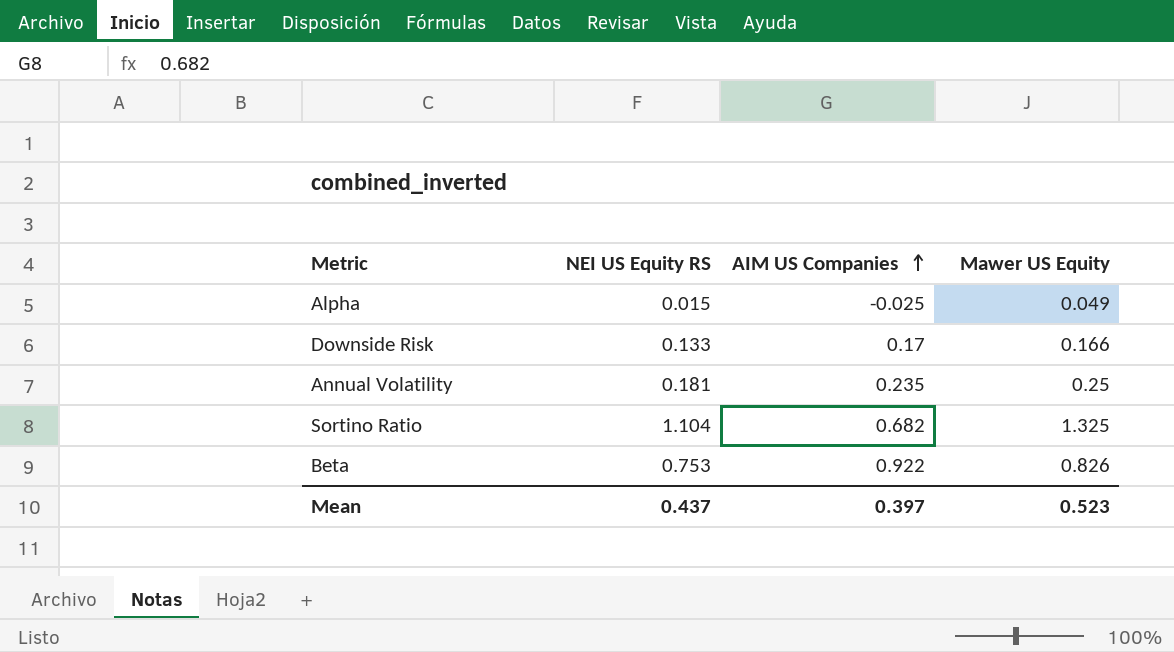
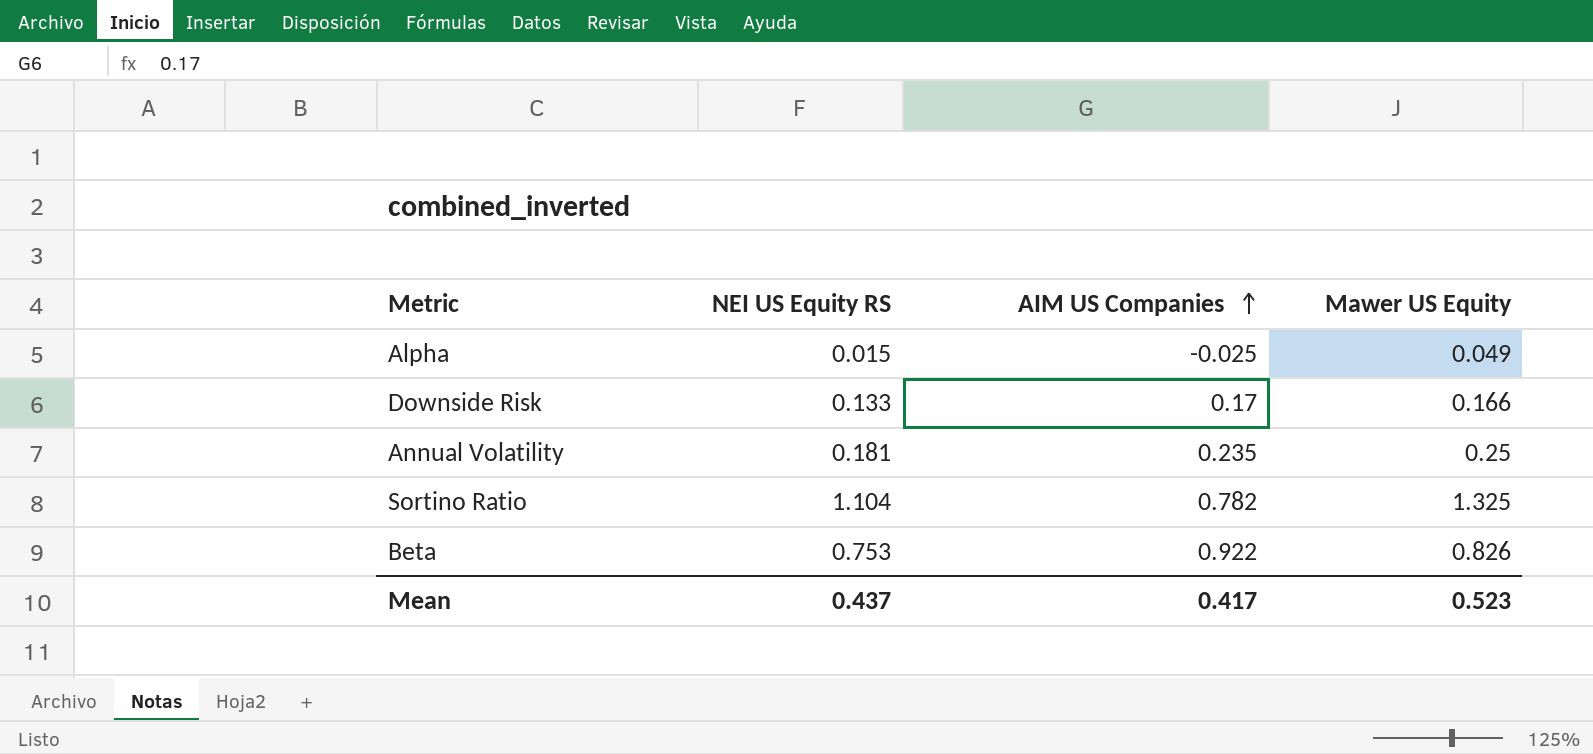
Sortino Ratio | AIM US Companies: 0.682 -> 0.782
Mean | AIM US Companies: 0.397 -> 0.417

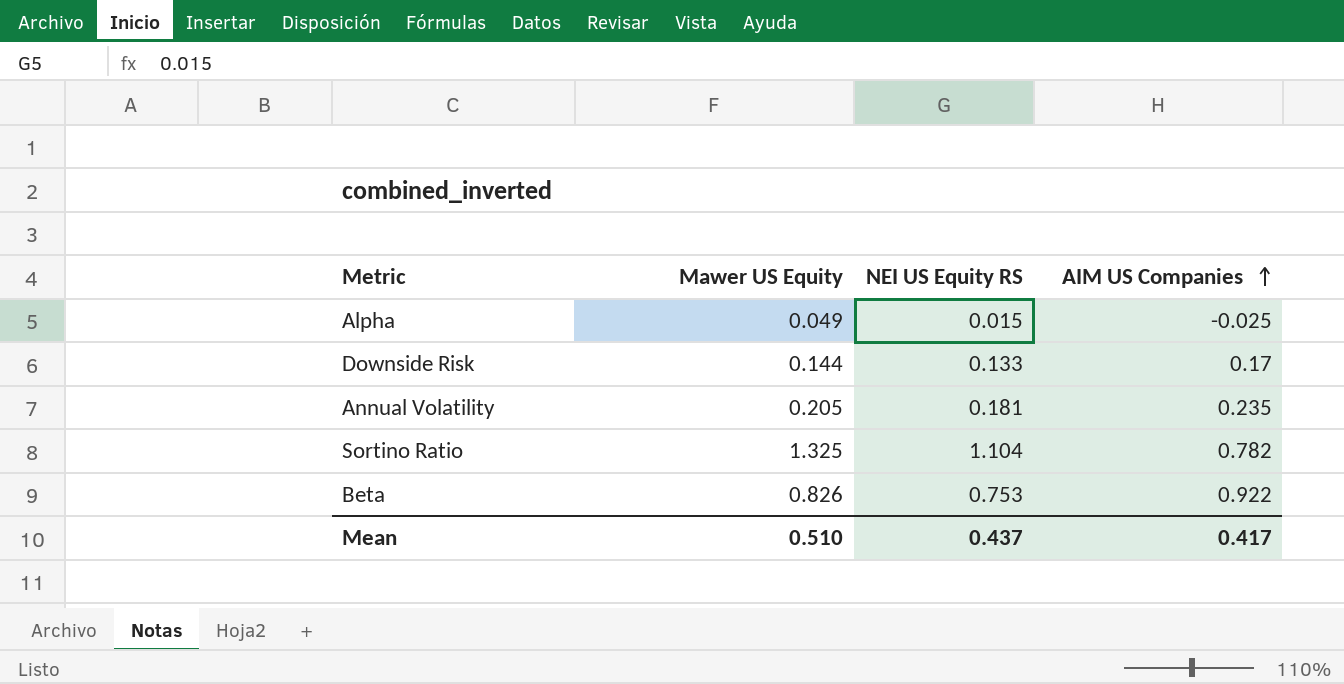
column Mawer US Equity | position: 4 -> 2
Downside Risk | Mawer US Equity: 0.166 -> 0.144
Annual Volatility | Mawer US Equity: 0.25 -> 0.205
Mean | Mawer US Equity: 0.523 -> 0.510

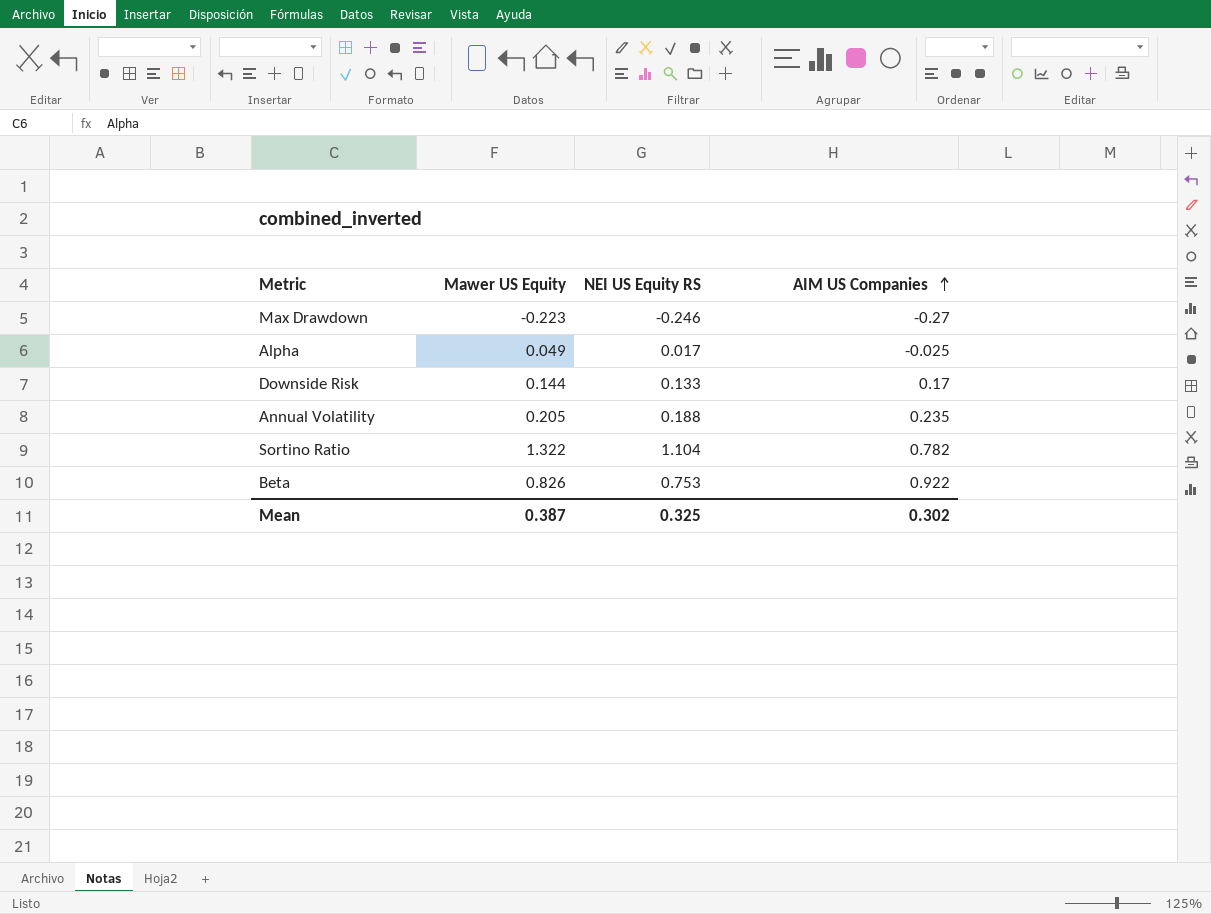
row Max Drawdown: none -> -0.223 | -0.246 | -0.27
Alpha | NEI US Equity RS: 0.015 -> 0.017
Annual Volatility | NEI US Equity RS: 0.181 -> 0.188
Sortino Ratio | Mawer US Equity: 1.325 -> 1.322
Mean | Mawer US Equity: 0.510 -> 0.387
Mean | NEI US Equity RS: 0.437 -> 0.325
Mean | AIM US Companies: 0.417 -> 0.302

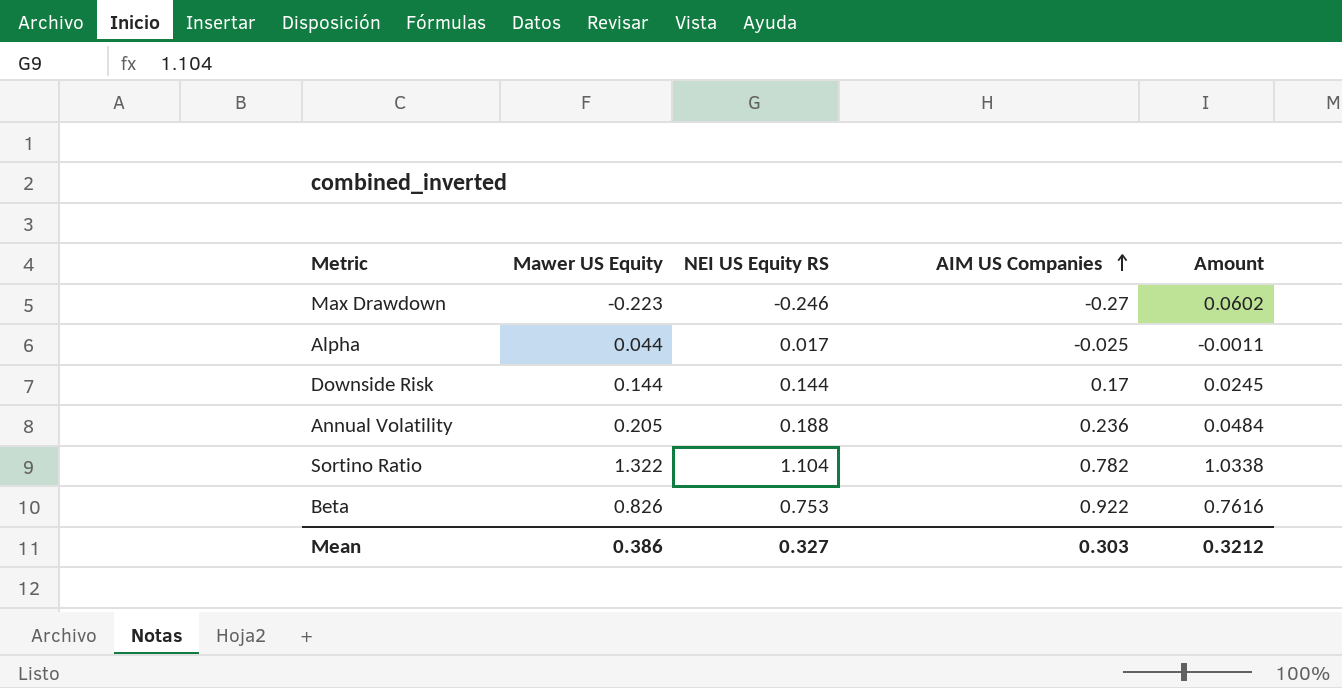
column Amount | formula: none -> [Mawer US Equity] * [AIM US Companies]
Alpha | Mawer US Equity: 0.049 -> 0.044
Downside Risk | NEI US Equity RS: 0.133 -> 0.144
Annual Volatility | AIM US Companies: 0.235 -> 0.236
Mean | Mawer US Equity: 0.387 -> 0.386
Mean | NEI US Equity RS: 0.325 -> 0.327
Mean | AIM US Companies: 0.302 -> 0.303

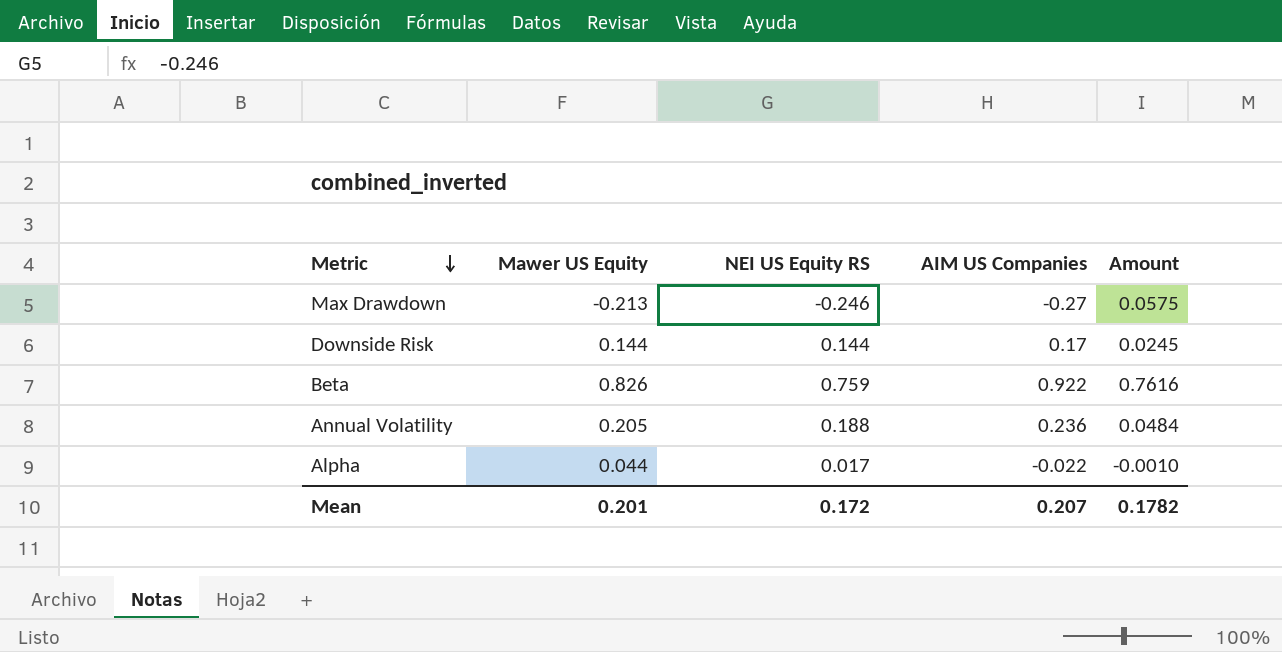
row order: AIM US Companies ascending -> Metric descending
row Sortino Ratio: 1.322 | 1.104 | 0.782 | 1.0338 -> none
Max Drawdown | Mawer US Equity: -0.223 -> -0.213
Max Drawdown | Amount: 0.0602 -> 0.0575
Beta | NEI US Equity RS: 0.753 -> 0.759
Alpha | AIM US Companies: -0.025 -> -0.022
Alpha | Amount: -0.0011 -> -0.0010
Mean | Mawer US Equity: 0.386 -> 0.201
Mean | NEI US Equity RS: 0.327 -> 0.172
Mean | AIM US Companies: 0.303 -> 0.207
Mean | Amount: 0.3212 -> 0.1782

